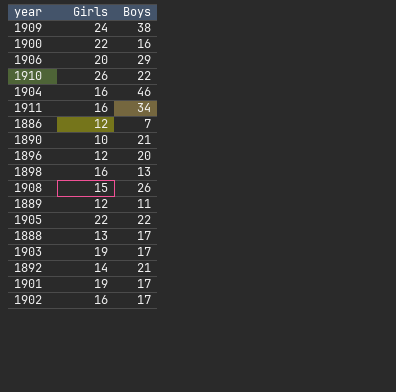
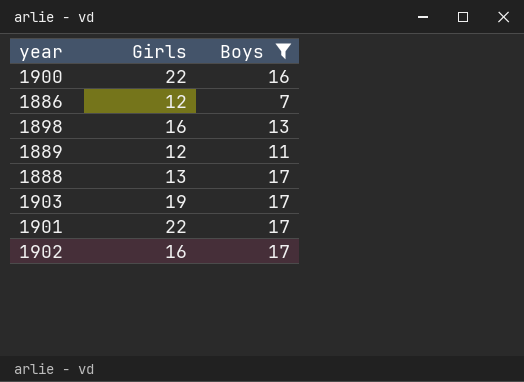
filter: none -> Boys <= 17
1901 | Girls: 19 -> 22

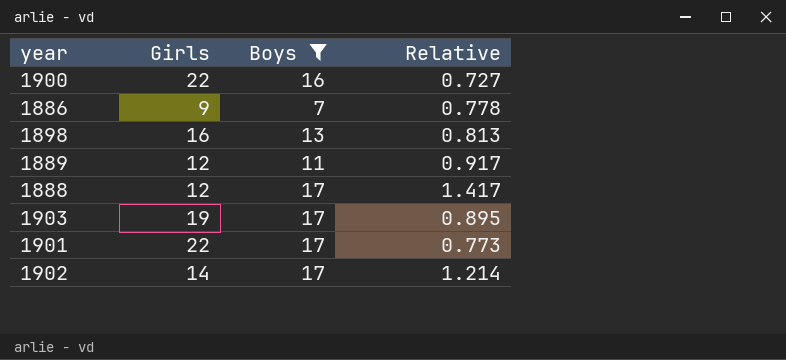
column Relative | formula: none -> [Boys] / [Girls]
1886 | Girls: 12 -> 9
1888 | Girls: 13 -> 12
1902 | Girls: 16 -> 14

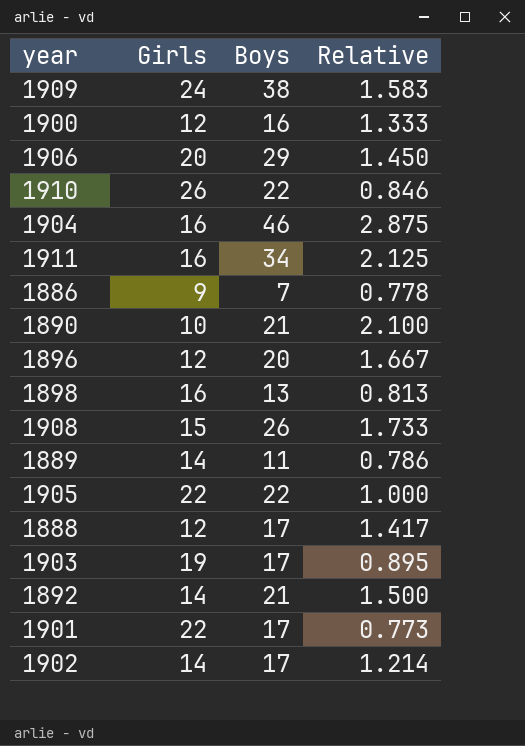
filter: Boys <= 17 -> none
1900 | Girls: 22 -> 12
1900 | Relative: 0.727 -> 1.333
1889 | Girls: 12 -> 14
1889 | Relative: 0.917 -> 0.786

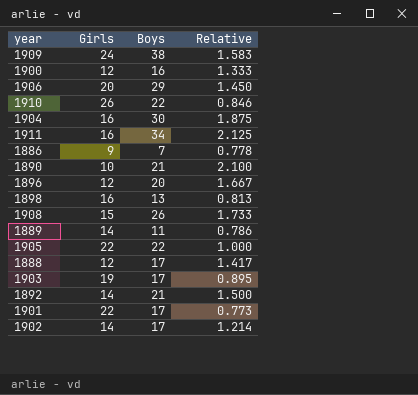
1904 | Boys: 46 -> 30
1904 | Relative: 2.875 -> 1.875

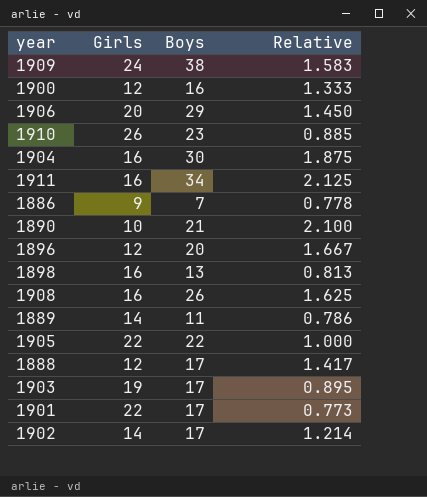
row 1892: 14 | 21 | 1.500 -> none
1910 | Boys: 22 -> 23
1910 | Relative: 0.846 -> 0.885
1908 | Girls: 15 -> 16
1908 | Relative: 1.733 -> 1.625

